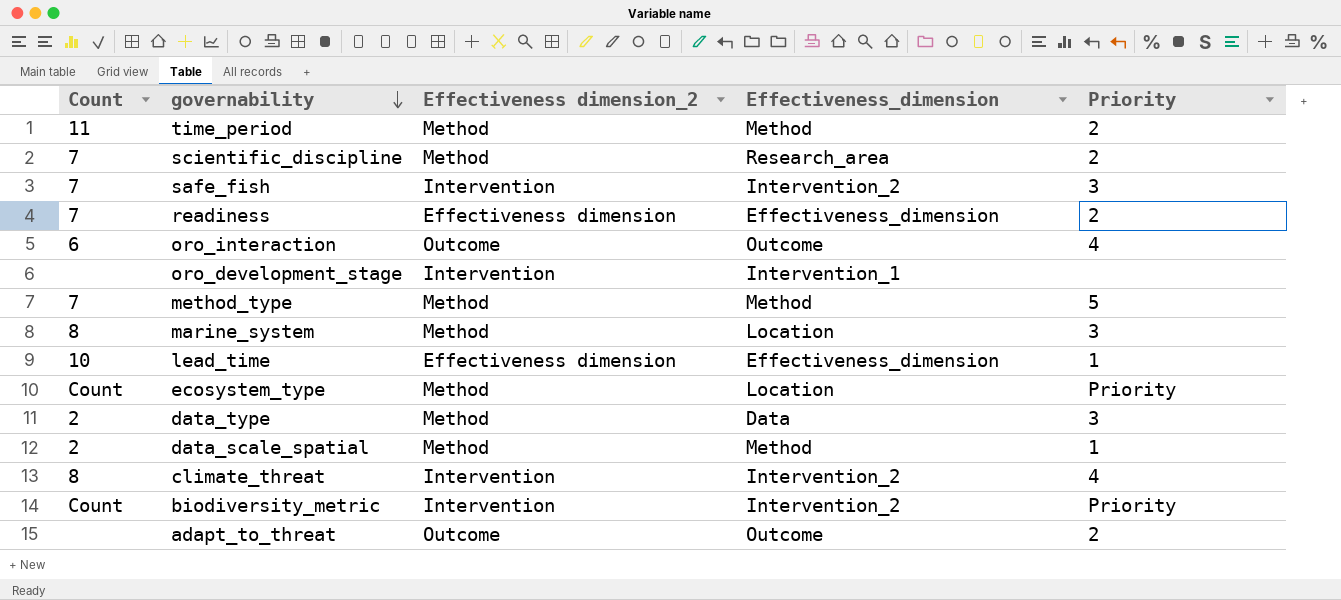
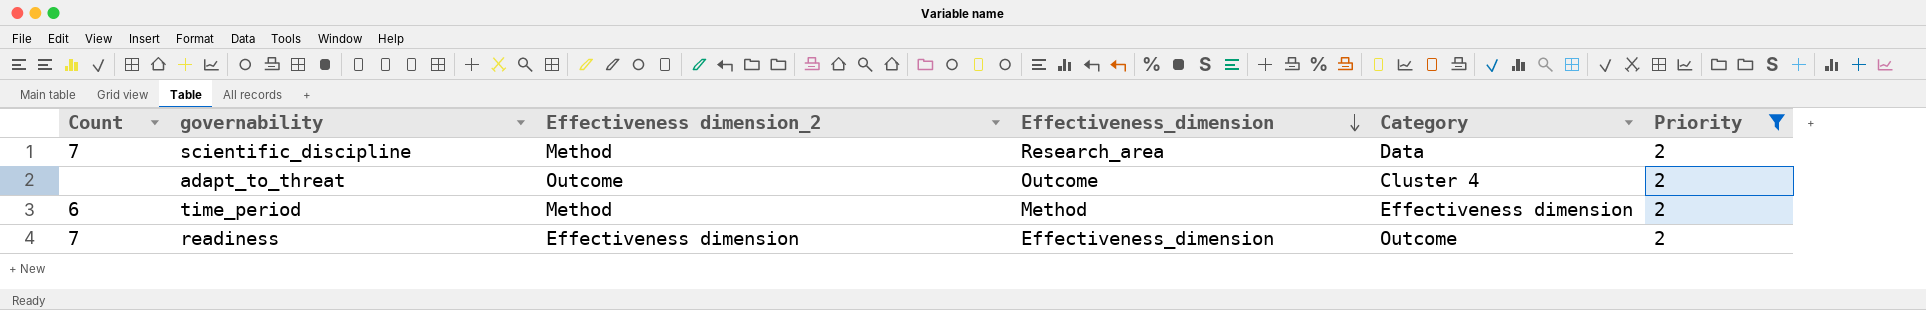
filter: none -> Priority = 2
row order: governability descending -> Effectiveness_dimension descending
column Category | position: none -> 5
time_period | Count: 11 -> 6

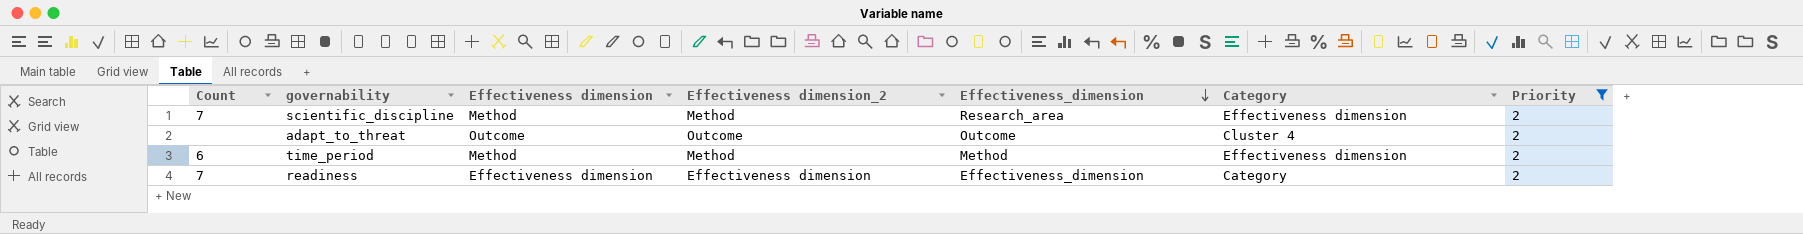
column Effectiveness dimension | position: none -> 3
scientific_discipline | Category: Data -> Effectiveness dimension
readiness | Category: Outcome -> Category

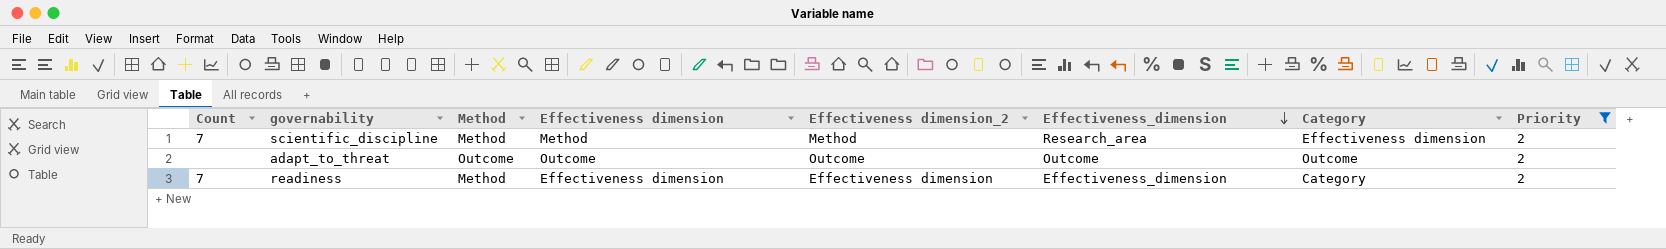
column Method | position: none -> 3
row time_period: 6 | Method | Method | Method | Effectiveness dimension | 2 -> none
adapt_to_threat | Category: Cluster 4 -> Outcome

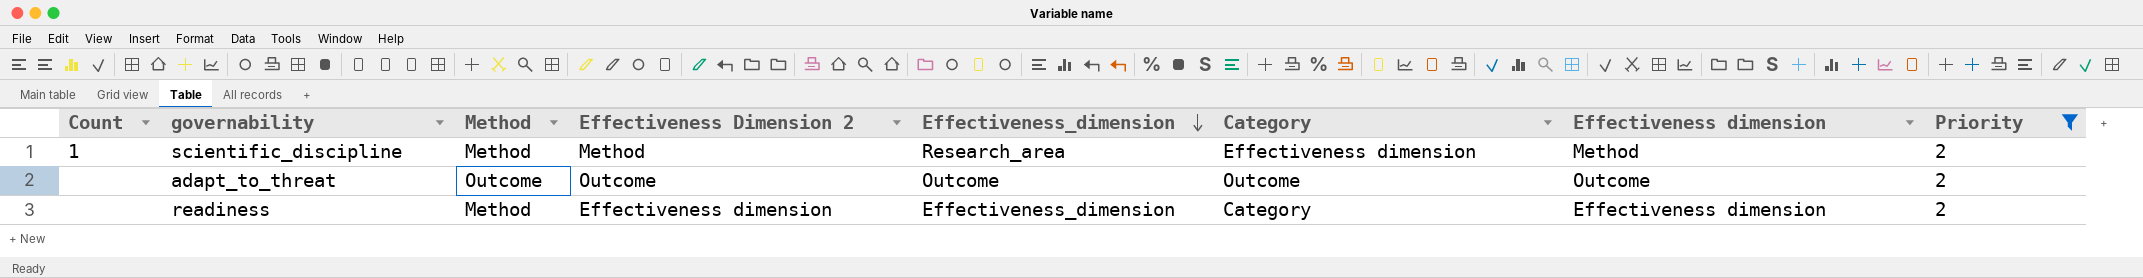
column name: Effectiveness dimension_2 -> Effectiveness Dimension 2
column Effectiveness dimension | position: 4 -> 7
scientific_discipline | Count: 7 -> 1
readiness | Count: 7 -> none

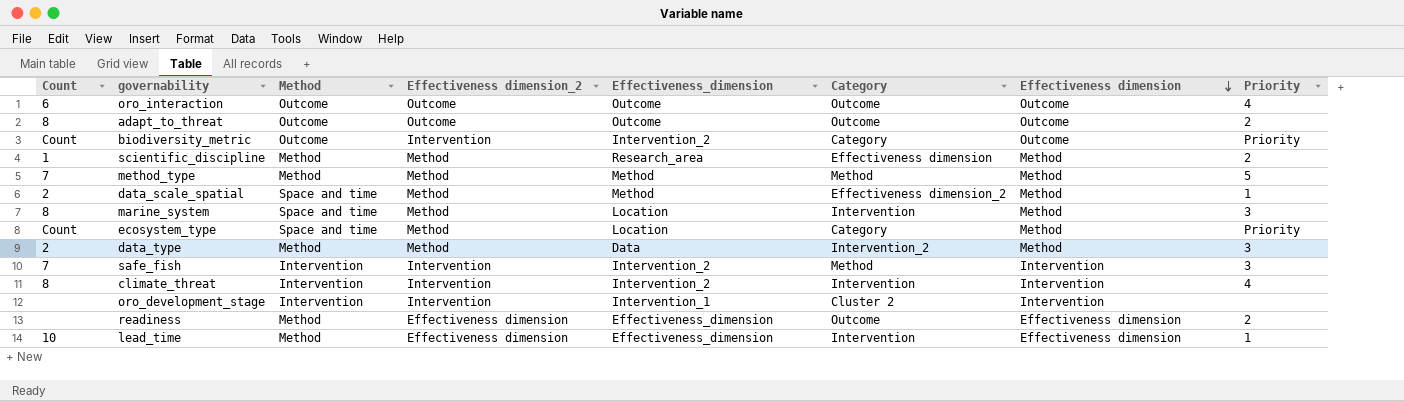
filter: Priority = 2 -> none
row order: Effectiveness_dimension descending -> Effectiveness dimension descending
column name: Effectiveness Dimension 2 -> Effectiveness dimension_2
adapt_to_threat | Count: none -> 8
readiness | Category: Category -> Outcome

